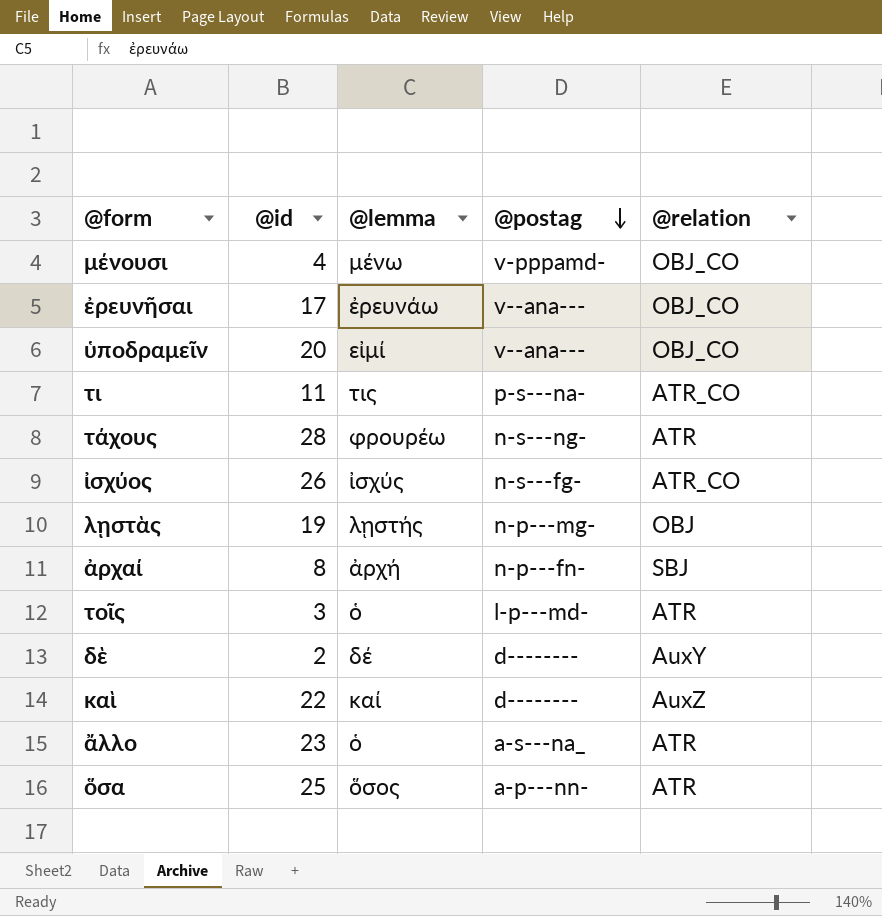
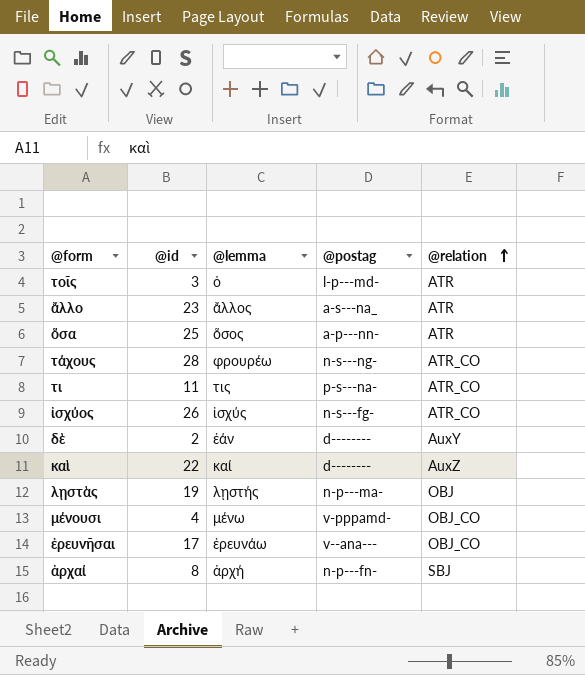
row order: @postag descending -> @relation ascending
row ὑποδραμεῖν: 20 | εἰμί | v--ana--- | OBJ_CO -> none
ἄλλο | @lemma: ὁ -> ἄλλος
τάχους | @relation: ATR -> ATR_CO
δὲ | @lemma: δέ -> ἐάν
λῃστὰς | @postag: n-p---mg- -> n-p---ma-

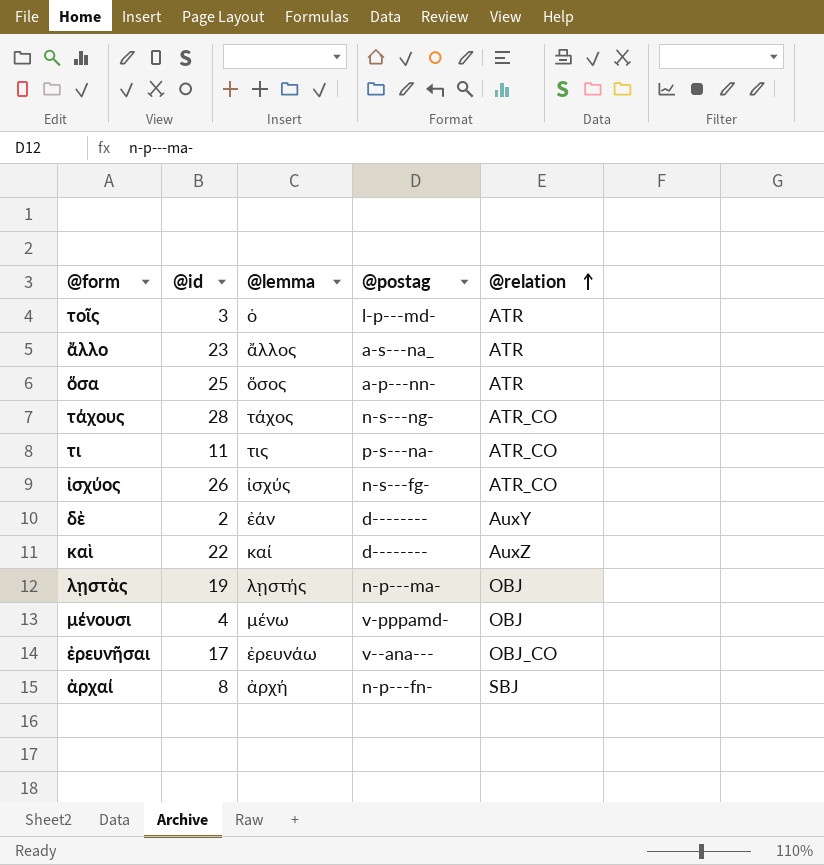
τάχους | @lemma: φρουρέω -> τάχος
μένουσι | @relation: OBJ_CO -> OBJ

